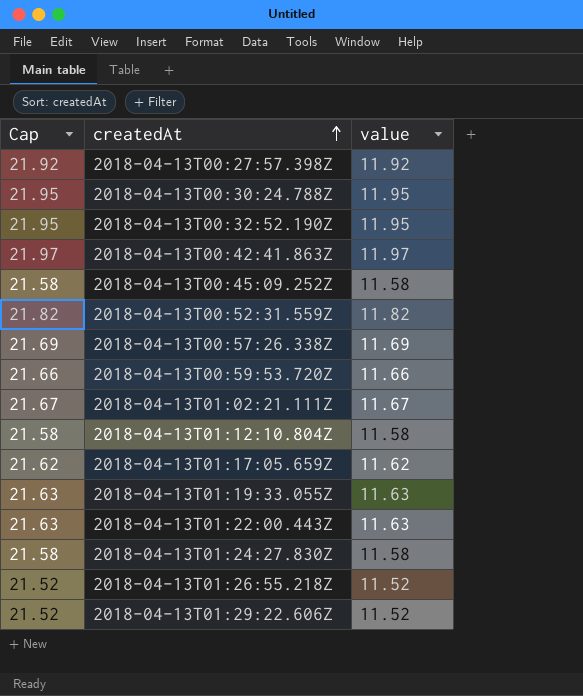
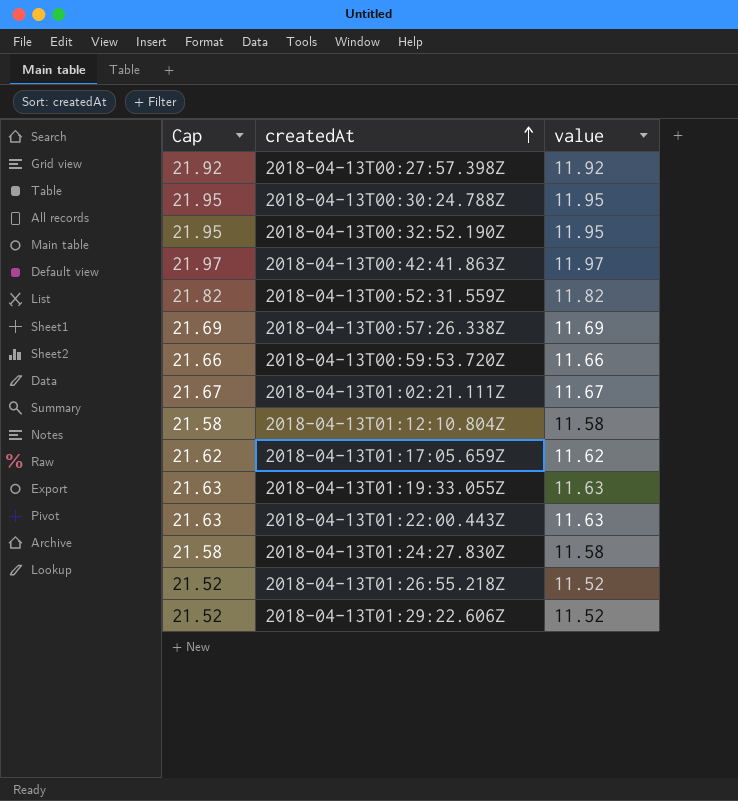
row 2018-04-13T00:45:09.252Z: 21.58 | 11.58 -> none

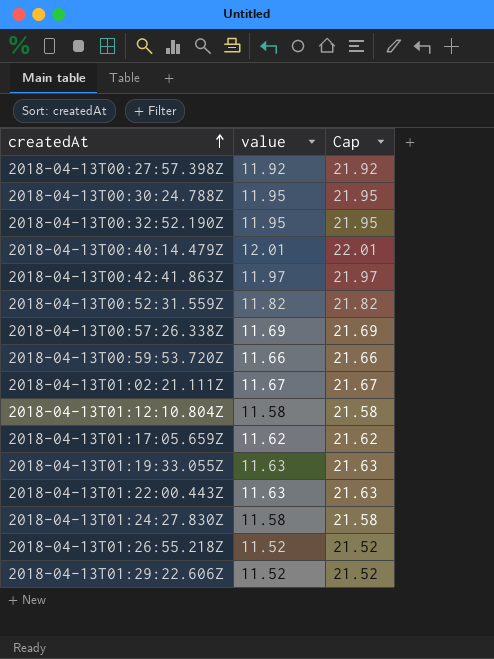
column Cap | position: 1 -> 3
row 2018-04-13T00:40:14.479Z: none -> 12.01 | 22.01

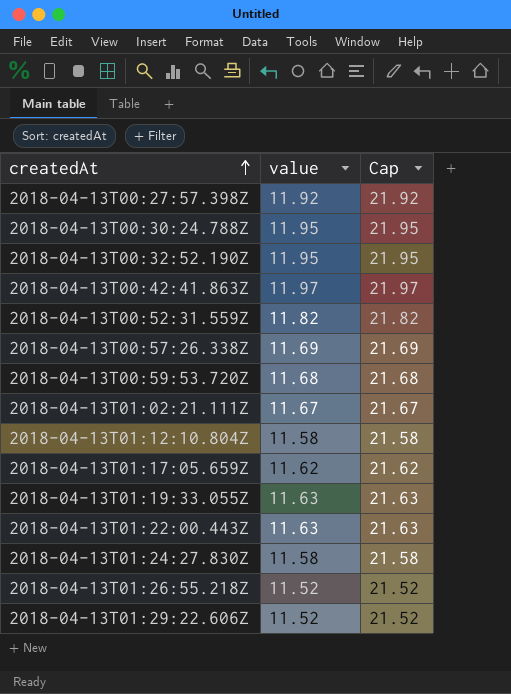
row 2018-04-13T00:40:14.479Z: 12.01 | 22.01 -> none
2018-04-13T00:59:53.720Z | value: 11.66 -> 11.68
2018-04-13T00:59:53.720Z | Cap: 21.66 -> 21.68

